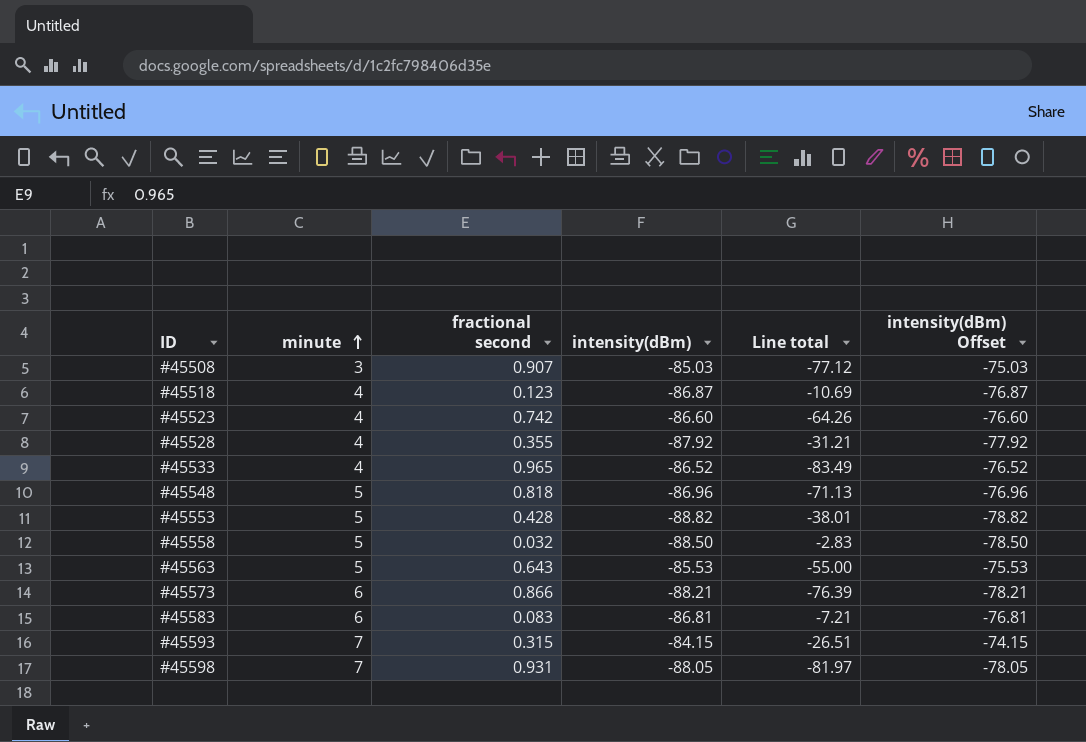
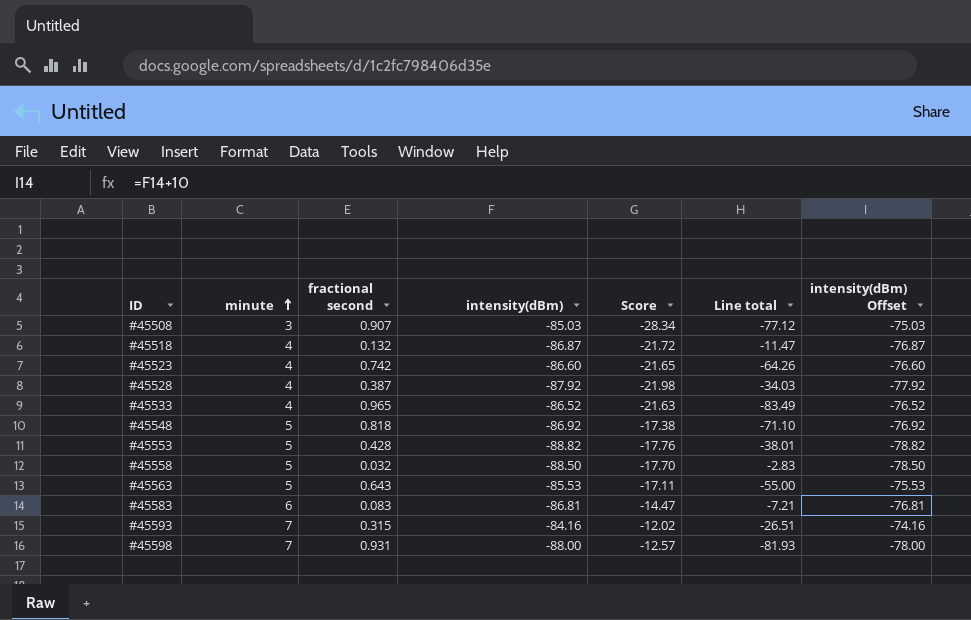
column Score | formula: none -> [intensity(dBm)] / [minute]
row #45573: 6 | 0.866 | -88.21 | -76.39 | -78.21 -> none
#45518 | fractional second: 0.123 -> 0.132
#45518 | Line total: -10.69 -> -11.47
#45528 | fractional second: 0.355 -> 0.387
#45528 | Line total: -31.21 -> -34.03
#45548 | intensity(dBm): -86.96 -> -86.92
#45548 | Line total: -71.13 -> -71.10
#45548 | intensity(dBm) Offset: -76.96 -> -76.92
#45593 | intensity(dBm): -84.15 -> -84.16
#45593 | intensity(dBm) Offset: -74.15 -> -74.16
#45598 | intensity(dBm): -88.05 -> -88.00
#45598 | Line total: -81.97 -> -81.93
#45598 | intensity(dBm) Offset: -78.05 -> -78.00

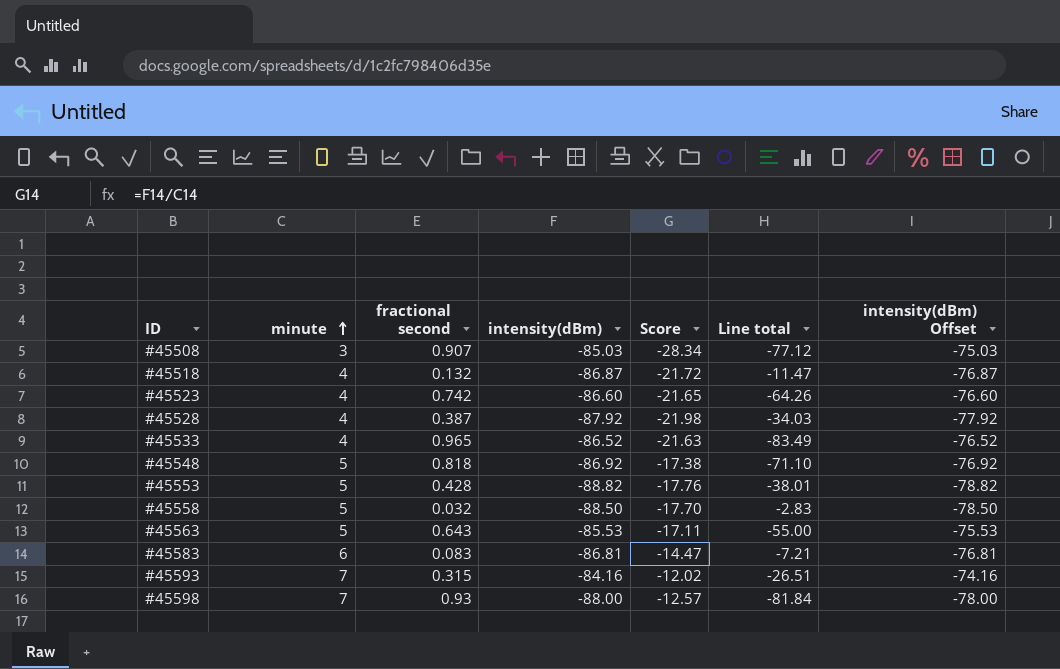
#45598 | fractional second: 0.931 -> 0.93
#45598 | Line total: -81.93 -> -81.84

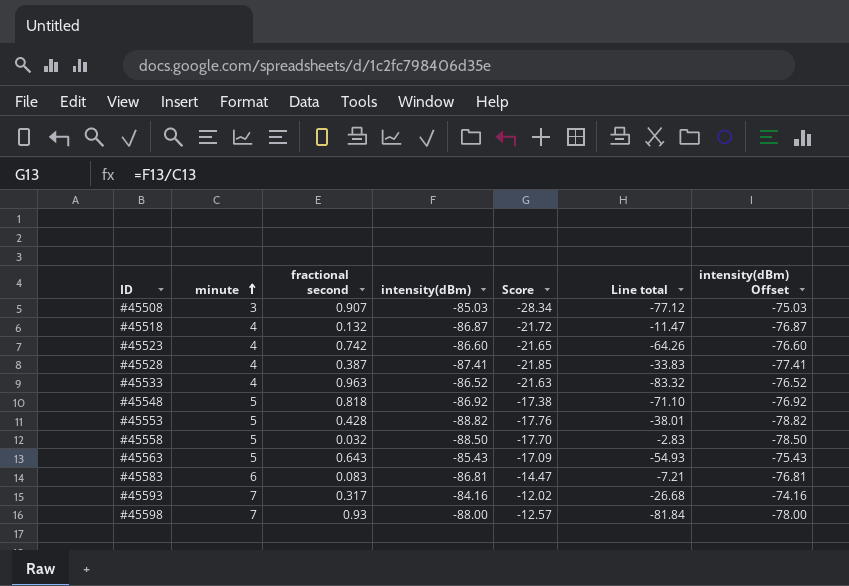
#45528 | intensity(dBm): -87.92 -> -87.41
#45528 | Score: -21.98 -> -21.85
#45528 | Line total: -34.03 -> -33.83
#45528 | intensity(dBm) Offset: -77.92 -> -77.41
#45533 | fractional second: 0.965 -> 0.963
#45533 | Line total: -83.49 -> -83.32
#45563 | intensity(dBm): -85.53 -> -85.43
#45563 | Score: -17.11 -> -17.09
#45563 | Line total: -55.00 -> -54.93
#45563 | intensity(dBm) Offset: -75.53 -> -75.43
#45593 | fractional second: 0.315 -> 0.317
#45593 | Line total: -26.51 -> -26.68

